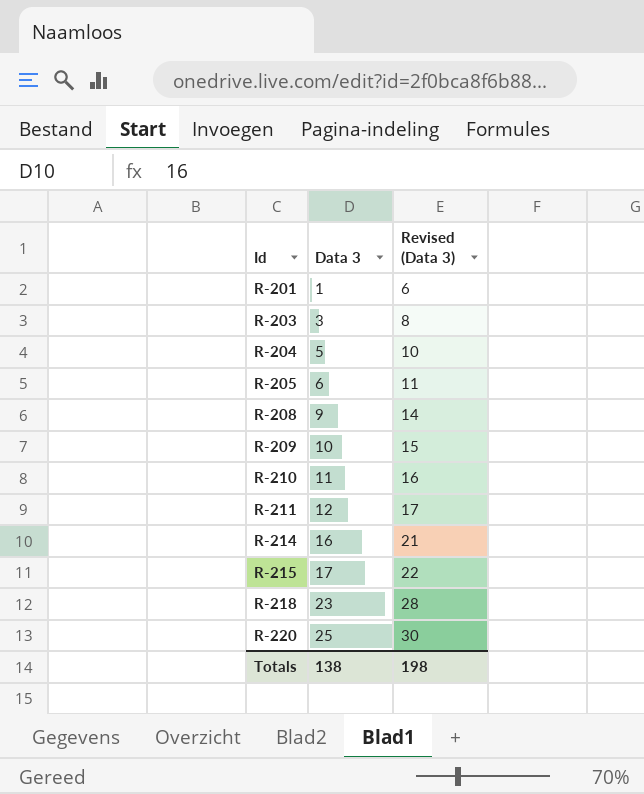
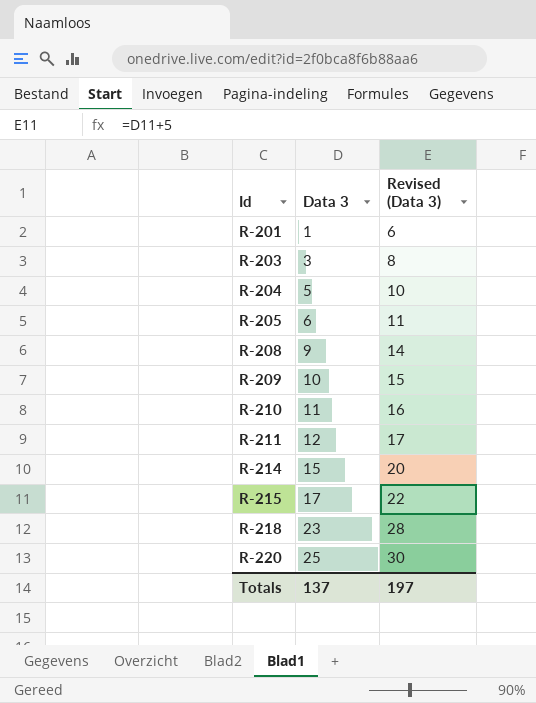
R-214 | Data 3: 16 -> 15
R-214 | Revised (Data 3): 21 -> 20
Totals | Data 3: 138 -> 137
Totals | Revised (Data 3): 198 -> 197

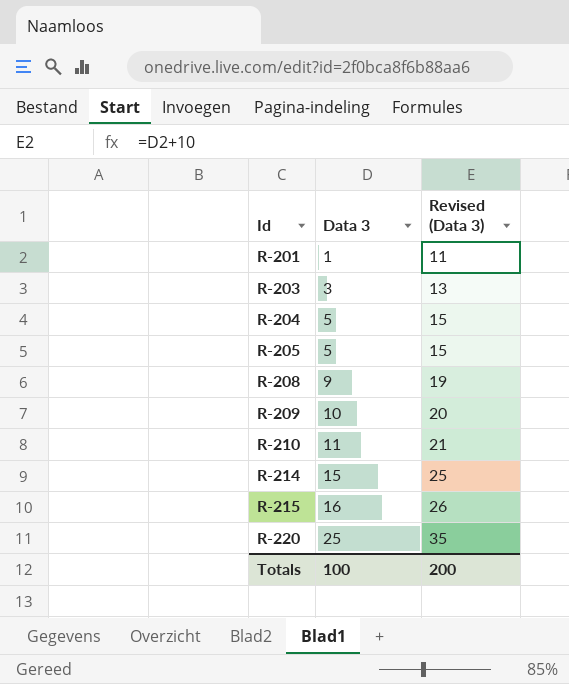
column Revised (Data 3) | formula: [Data 3] + 5 -> [Data 3] + 10
row R-211: 12 | 17 -> none
row R-218: 23 | 28 -> none
R-205 | Data 3: 6 -> 5
R-215 | Data 3: 17 -> 16
Totals | Data 3: 137 -> 100
Totals | Revised (Data 3): 197 -> 200

